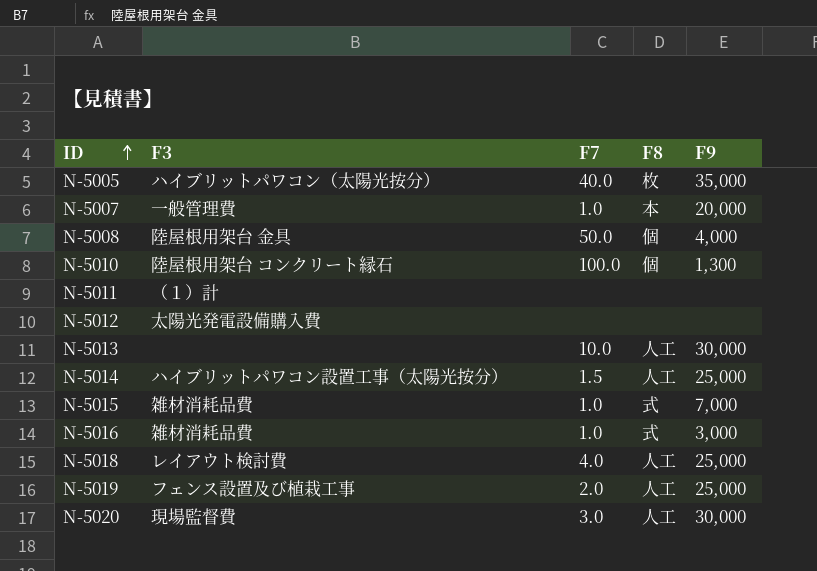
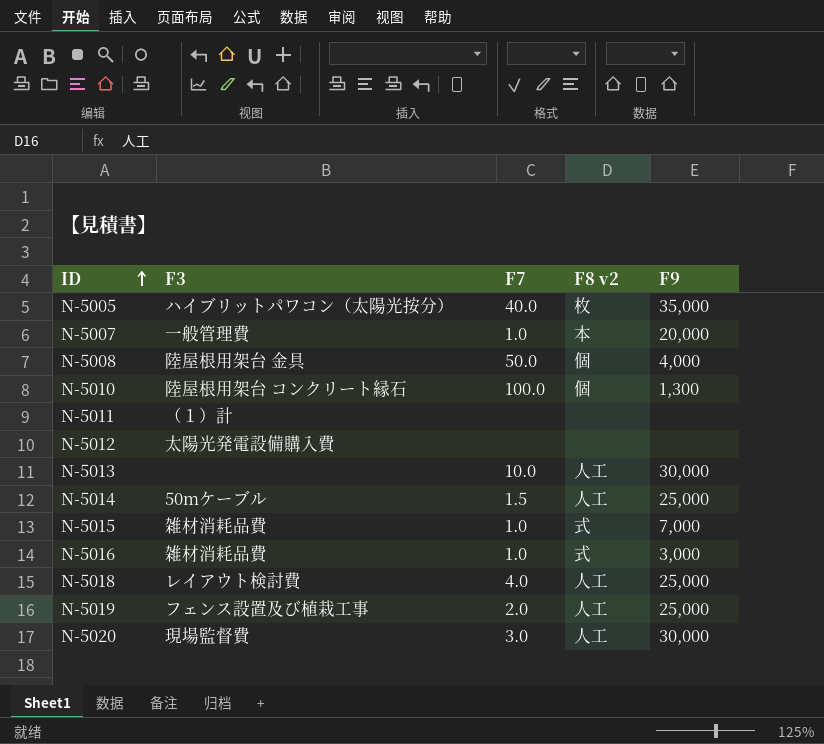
column name: F8 -> F8 v2
N-5014 | F3: ハイブリットパワコン設置工事（太陽光按分） -> 50mケーブル

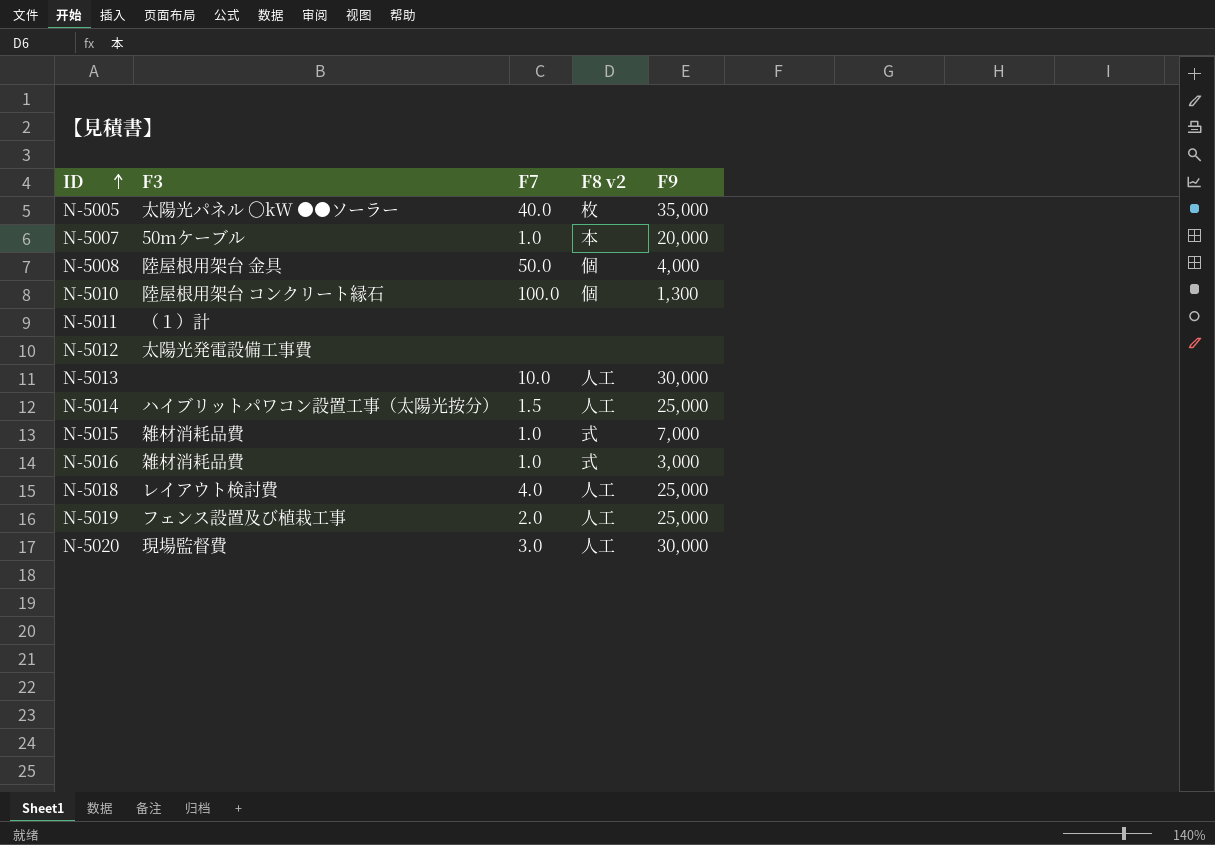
N-5005 | F3: ハイブリットパワコン（太陽光按分） -> 太陽光パネル 〇kW ●●ソーラー
N-5007 | F3: 一般管理費 -> 50mケーブル
N-5012 | F3: 太陽光発電設備購入費 -> 太陽光発電設備工事費
N-5014 | F3: 50mケーブル -> ハイブリットパワコン設置工事（太陽光按分）

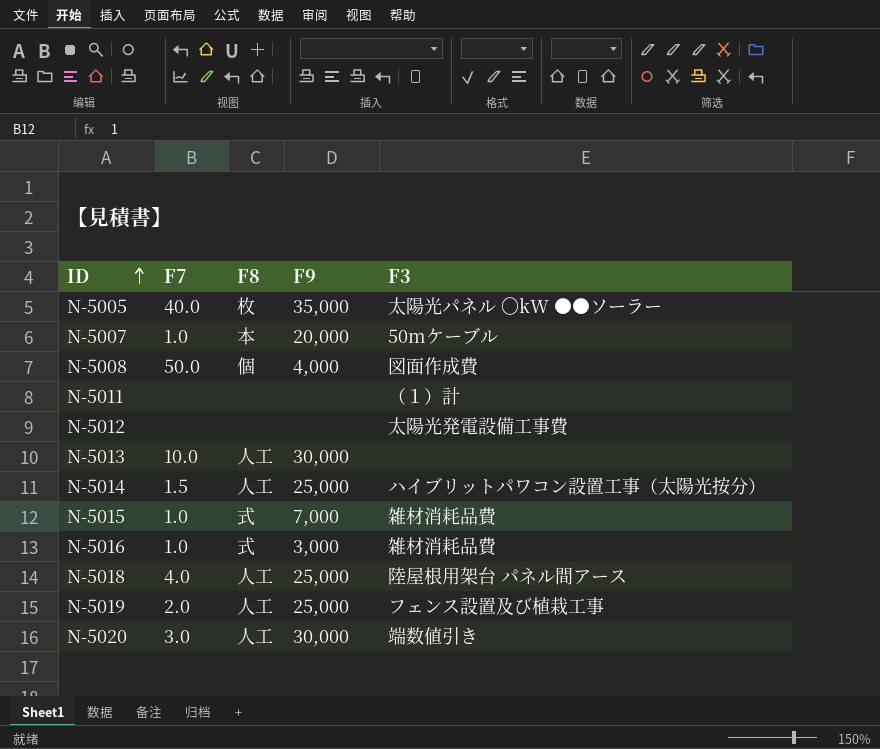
column name: F8 v2 -> F8
column F3 | position: 2 -> 5
row N-5010: 陸屋根用架台 コンクリート縁石 | 100.0 | 個 | 1,300 -> none
N-5008 | F3: 陸屋根用架台 金具 -> 図面作成費
N-5018 | F3: レイアウト検討費 -> 陸屋根用架台 パネル間アース
N-5020 | F3: 現場監督費 -> 端数値引き

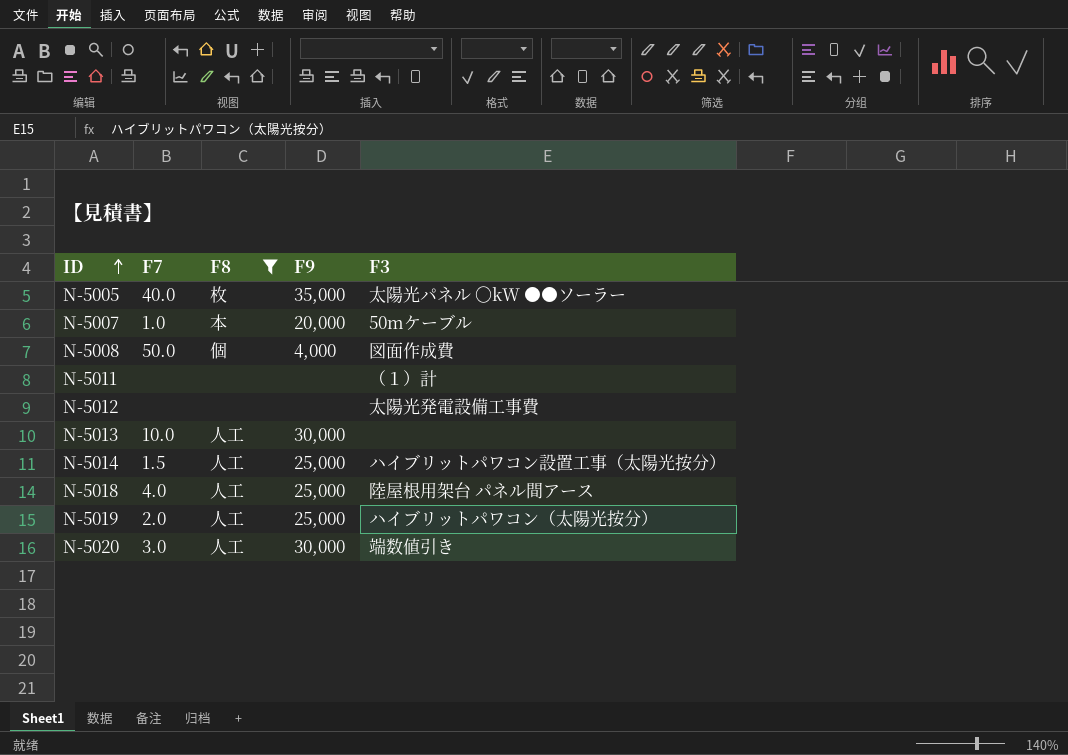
filter: none -> F8 != 式
N-5019 | F3: フェンス設置及び植栽工事 -> ハイブリットパワコン（太陽光按分）

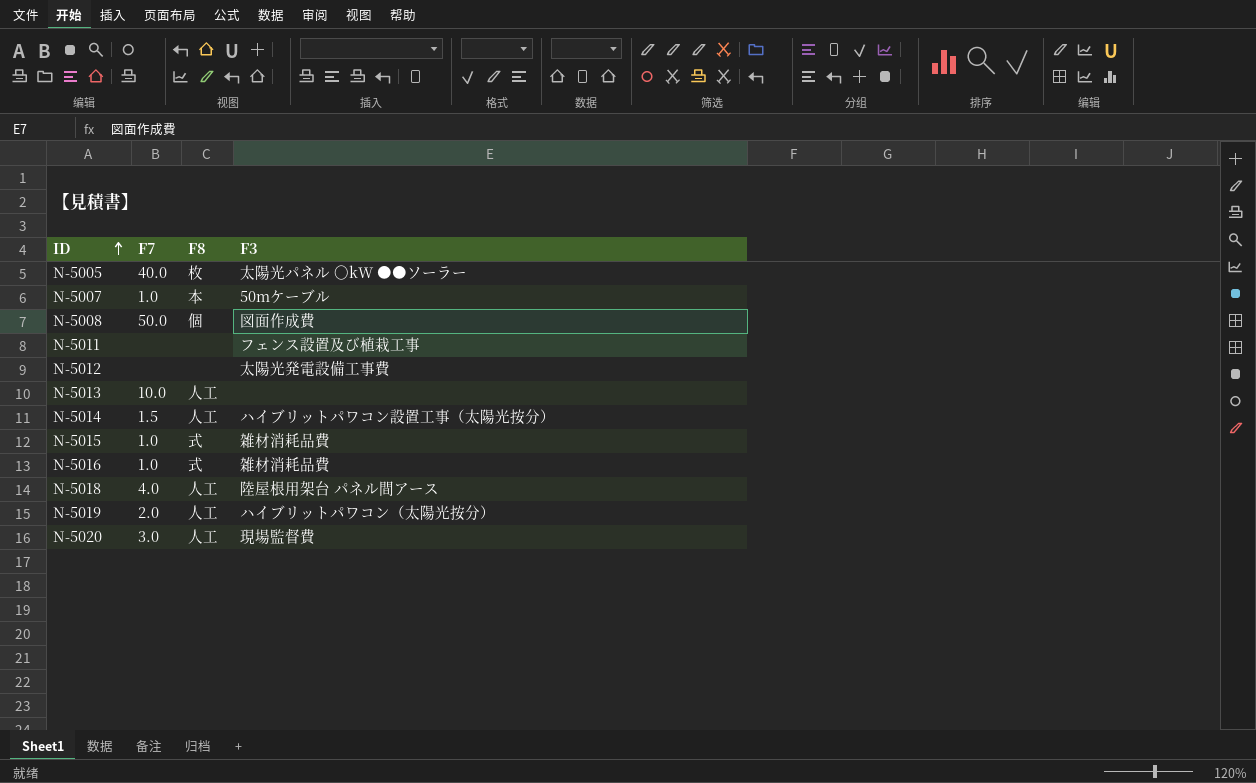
filter: F8 != 式 -> none
column F9 | position: 4 -> none
N-5011 | F3: （１）計 -> フェンス設置及び植栽工事
N-5020 | F3: 端数値引き -> 現場監督費

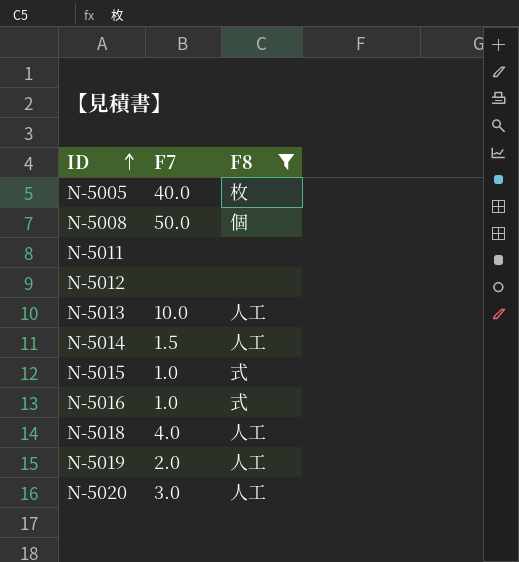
filter: none -> F8 != 本
column F3 | position: 4 -> none

